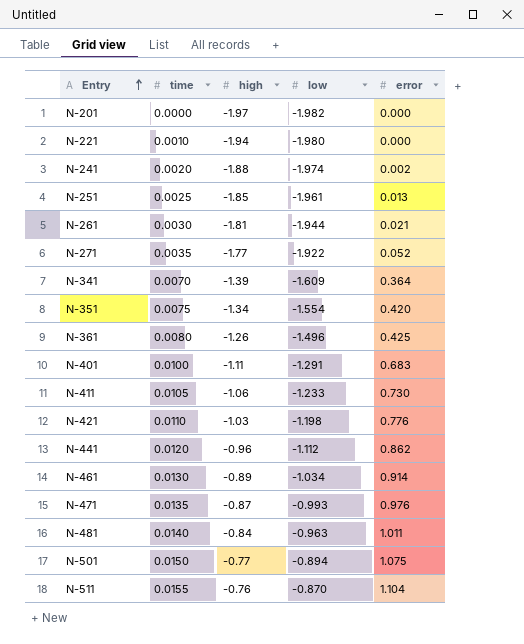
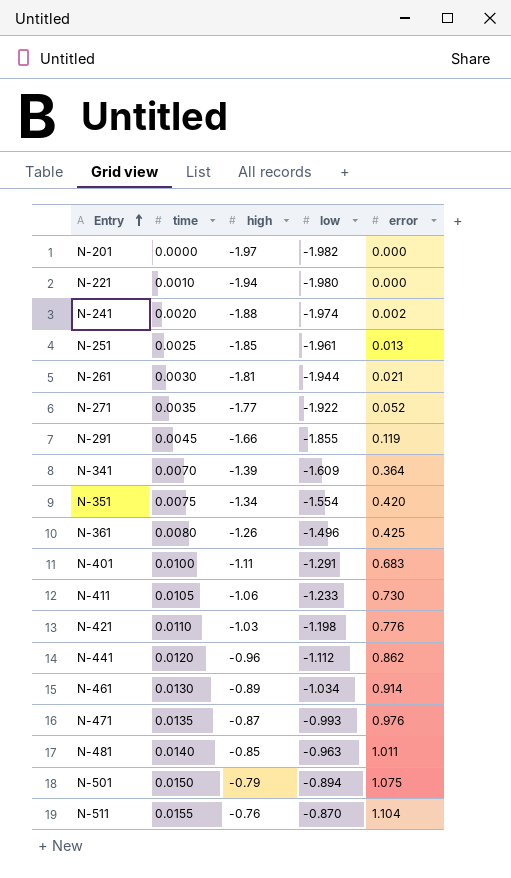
row N-291: none -> 0.0045 | -1.66 | -1.855 | 0.119
N-481 | high: -0.84 -> -0.85
N-501 | high: -0.77 -> -0.79

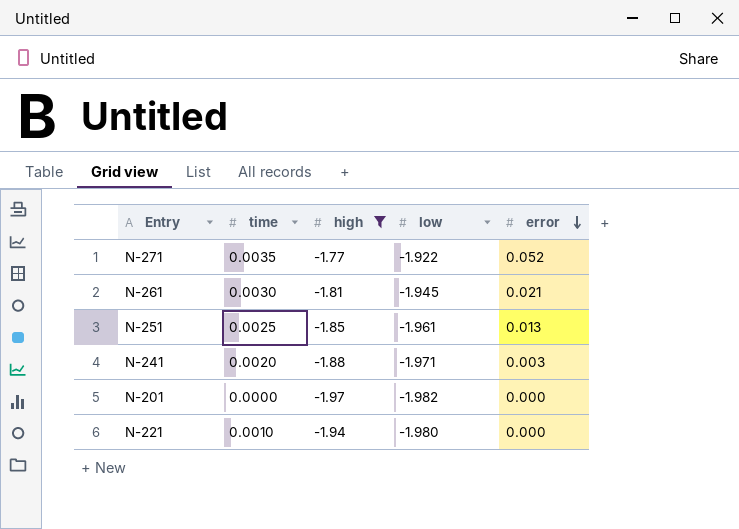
filter: none -> high <= -1.77
row order: Entry ascending -> error descending
N-261 | low: -1.944 -> -1.945
N-241 | low: -1.974 -> -1.971
N-241 | error: 0.002 -> 0.003

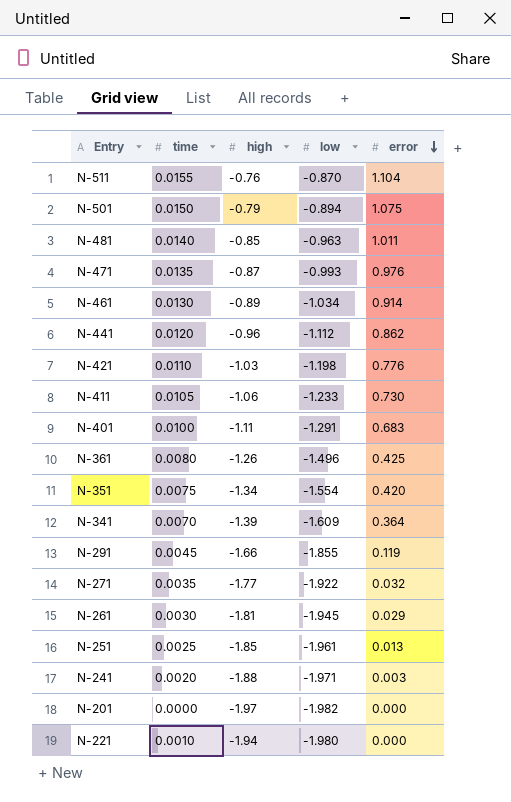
filter: high <= -1.77 -> none
N-271 | error: 0.052 -> 0.032
N-261 | error: 0.021 -> 0.029

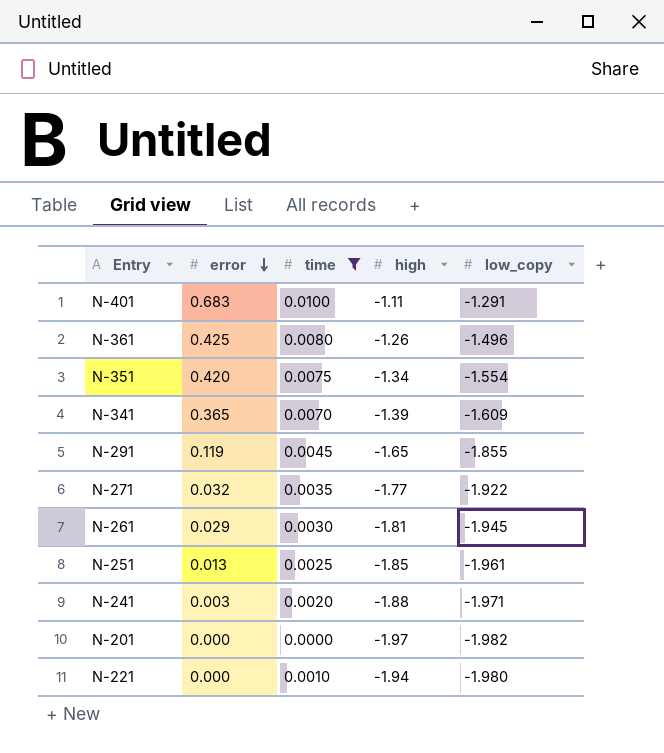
filter: none -> time <= 0.0100
column error | position: 5 -> 2
column name: low -> low_copy
N-341 | error: 0.364 -> 0.365
N-291 | high: -1.66 -> -1.65

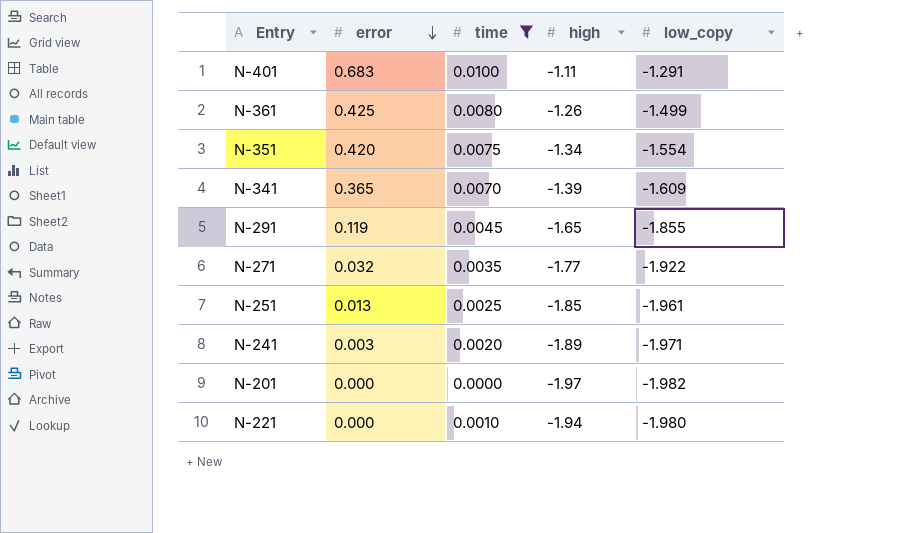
row N-261: 0.029 | 0.0030 | -1.81 | -1.945 -> none
N-361 | low_copy: -1.496 -> -1.499
N-241 | high: -1.88 -> -1.89

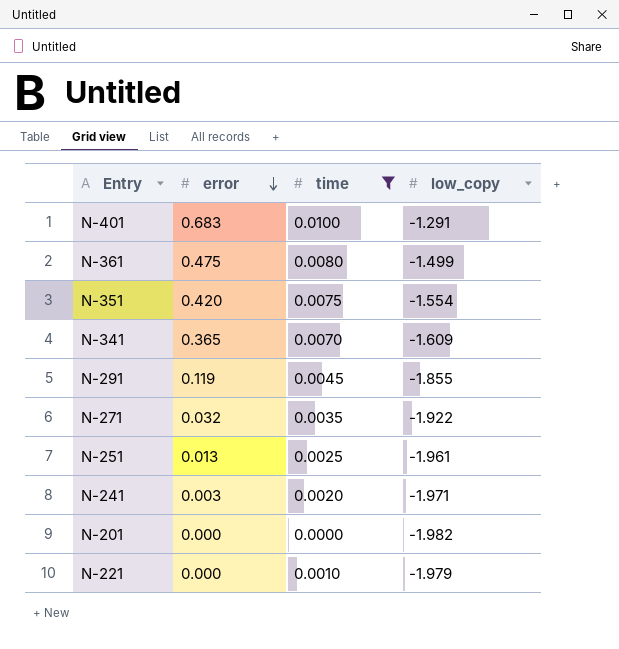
column high | position: 4 -> none
N-361 | error: 0.425 -> 0.475
N-221 | low_copy: -1.980 -> -1.979

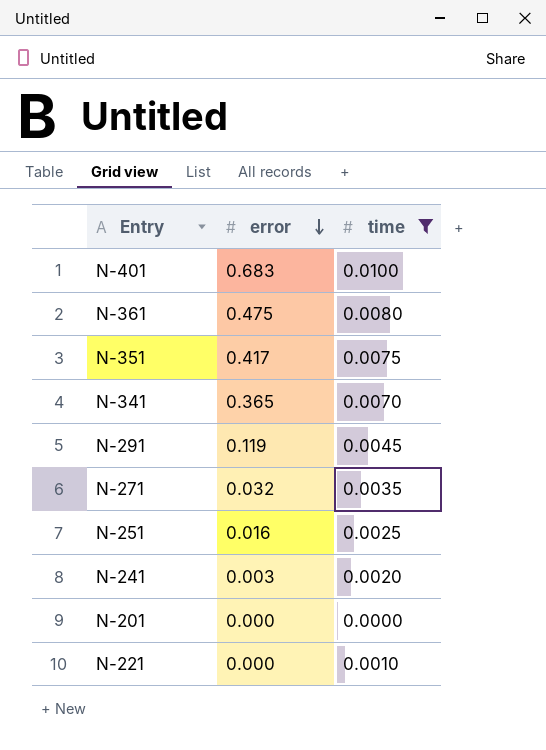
column low_copy | position: 4 -> none
N-351 | error: 0.420 -> 0.417
N-251 | error: 0.013 -> 0.016

